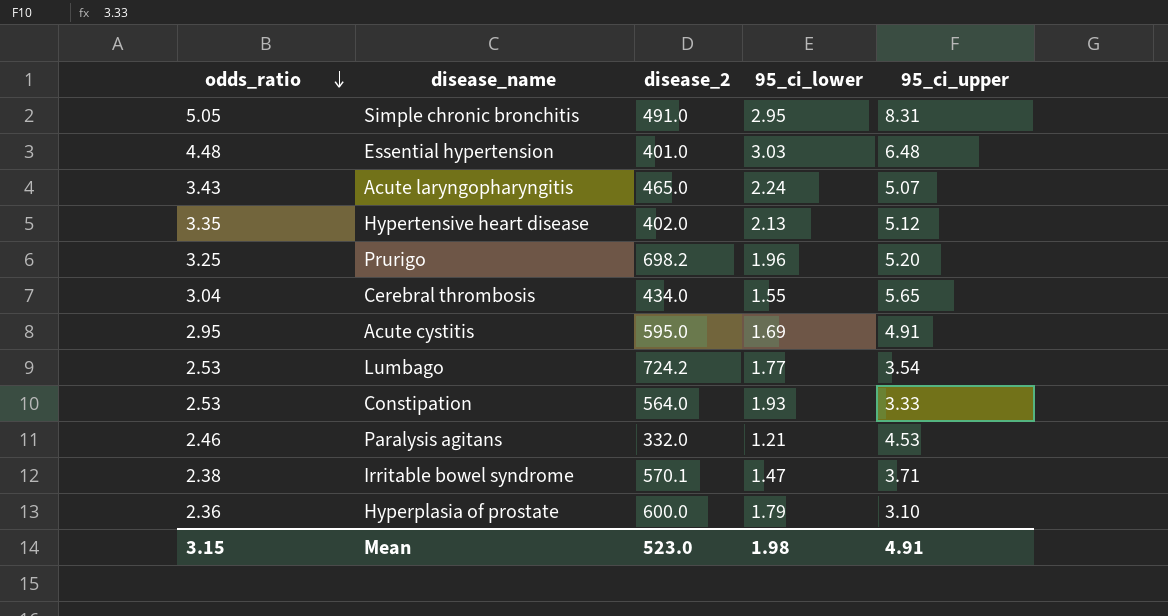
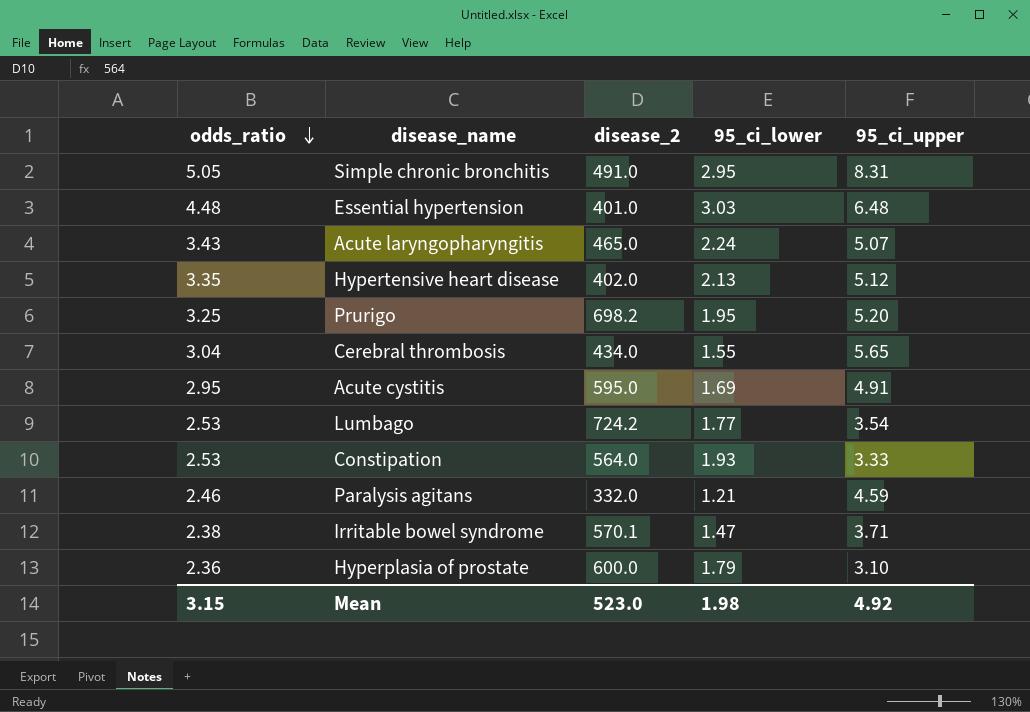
Prurigo | 95_ci_lower: 1.96 -> 1.95
Paralysis agitans | 95_ci_upper: 4.53 -> 4.59
Mean | 95_ci_upper: 4.91 -> 4.92

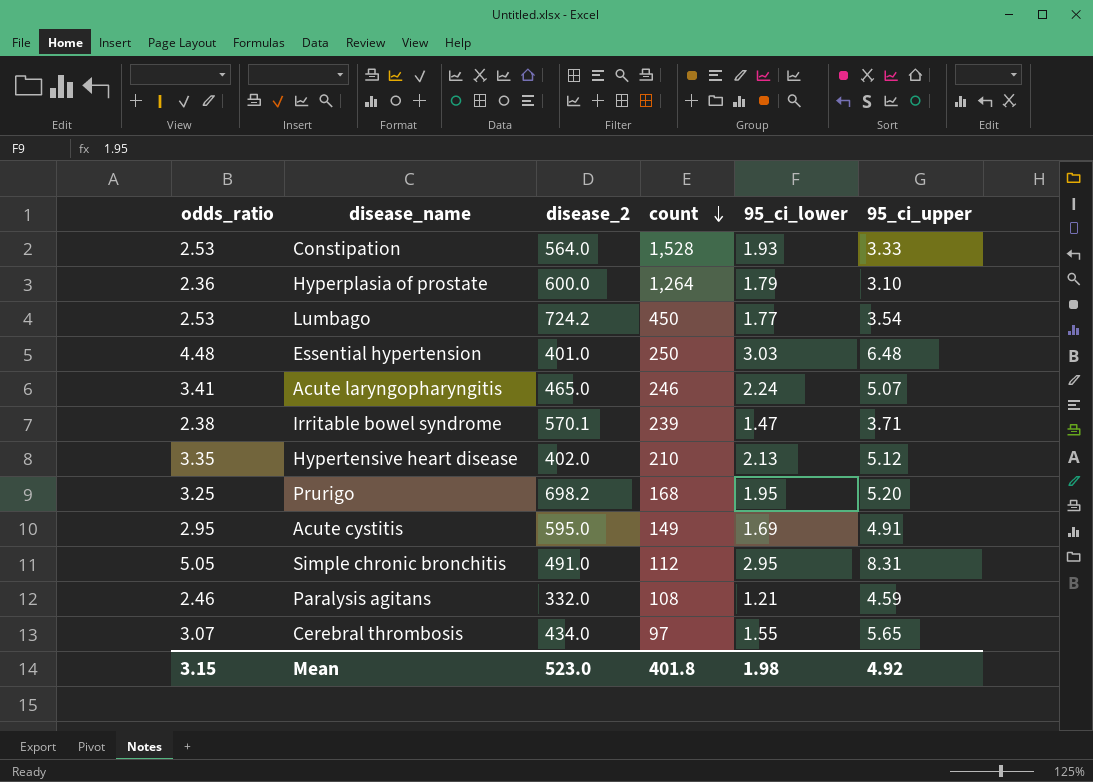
row order: odds_ratio descending -> count descending
column count | position: none -> 4
Acute laryngopharyngitis | odds_ratio: 3.43 -> 3.41
Cerebral thrombosis | odds_ratio: 3.04 -> 3.07

